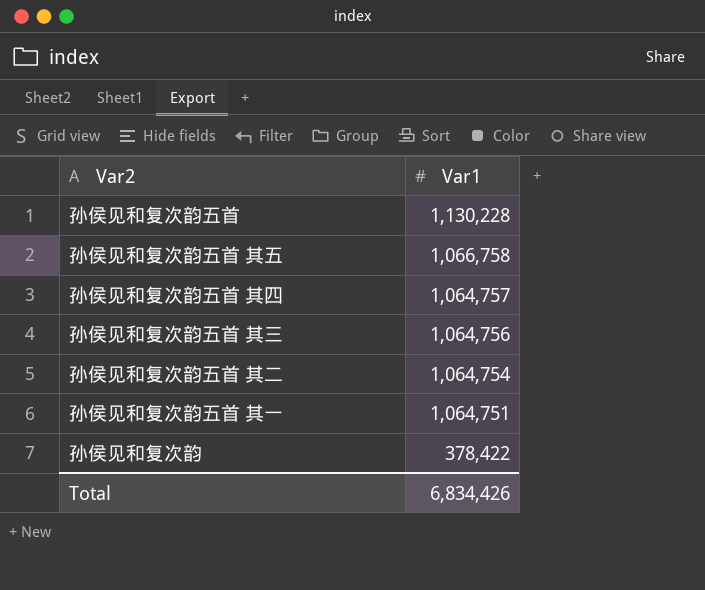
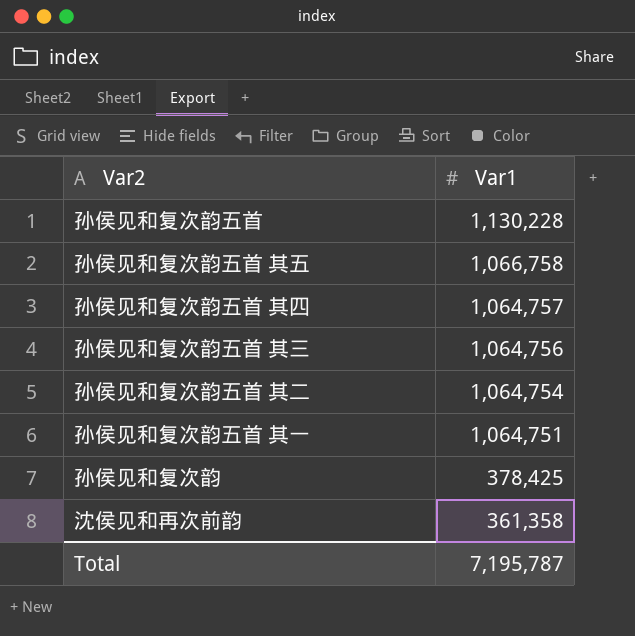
孙侯见和复次韵 | Var1: 378,422 -> 378,425
row 沈侯见和再次前韵: none -> 361,358
Total | Var1: 6,834,426 -> 7,195,787

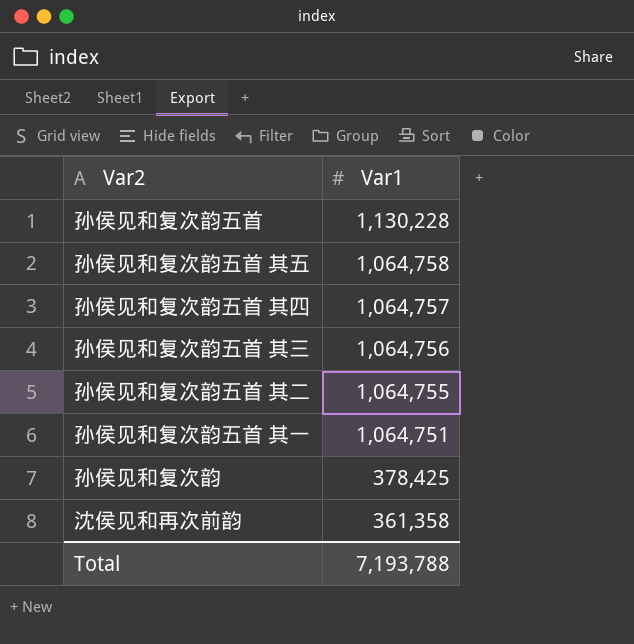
孙侯见和复次韵五首 其五 | Var1: 1,066,758 -> 1,064,758
孙侯见和复次韵五首 其二 | Var1: 1,064,754 -> 1,064,755
Total | Var1: 7,195,787 -> 7,193,788

